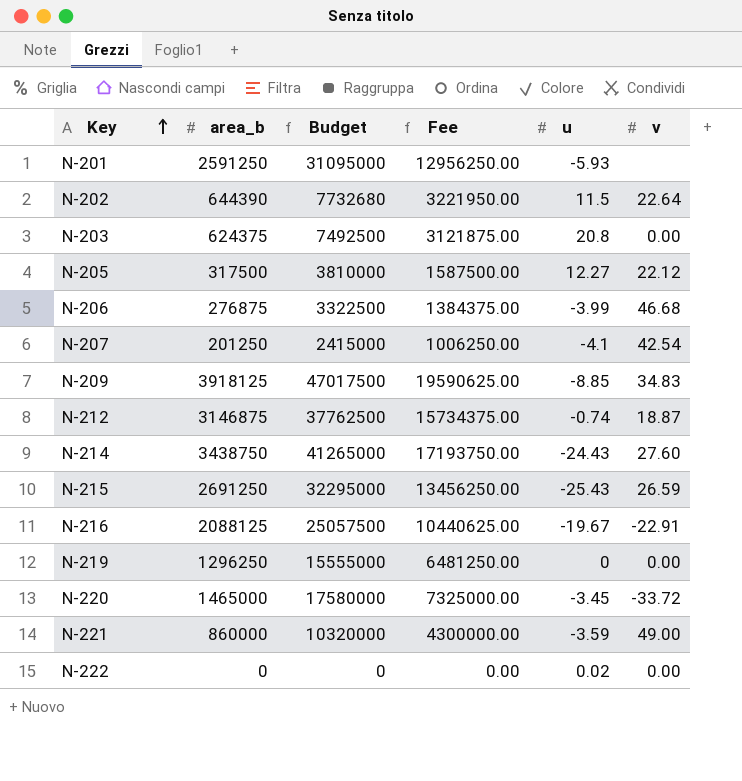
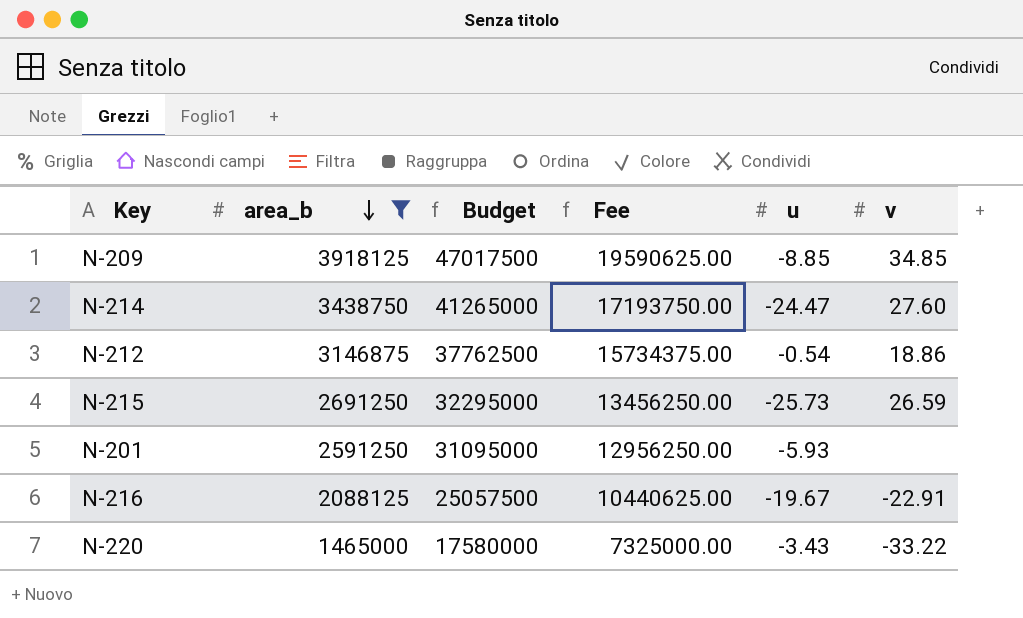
filter: none -> area_b >= 1465000
row order: Key ascending -> area_b descending
N-209 | v: 34.83 -> 34.85
N-214 | u: -24.43 -> -24.47
N-212 | u: -0.74 -> -0.54
N-212 | v: 18.87 -> 18.86
N-215 | u: -25.43 -> -25.73
N-220 | u: -3.45 -> -3.43
N-220 | v: -33.72 -> -33.22

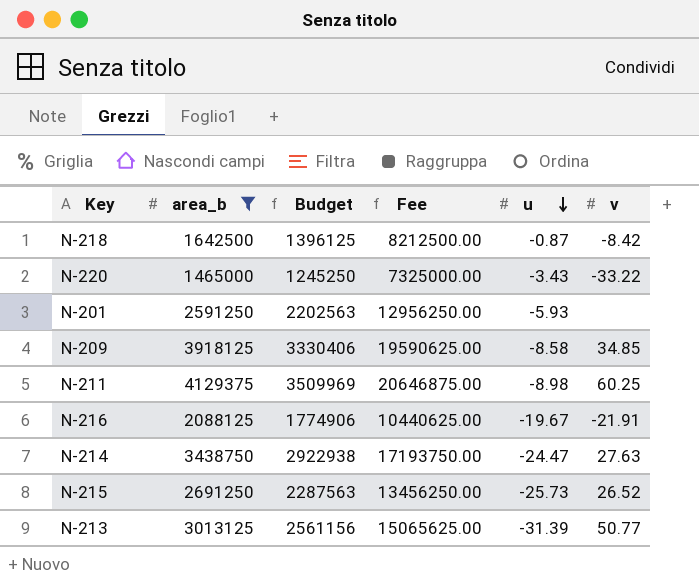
row order: area_b descending -> u descending
column Budget | formula: [area_b] * 12 -> [area_b] * 0.85
row N-212: 3146875 | 37762500 | 15734375.00 | -0.54 | 18.86 -> none
row N-218: none -> 1642500 | 1396125 | 8212500.00 | -0.87 | -8.42
N-209 | u: -8.85 -> -8.58
row N-211: none -> 4129375 | 3509969 | 20646875.00 | -8.98 | 60.25
N-216 | v: -22.91 -> -21.91
N-214 | v: 27.60 -> 27.63
N-215 | v: 26.59 -> 26.52
row N-213: none -> 3013125 | 2561156 | 15065625.00 | -31.39 | 50.77

